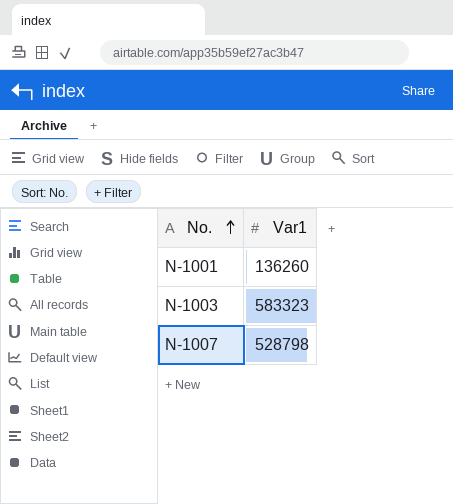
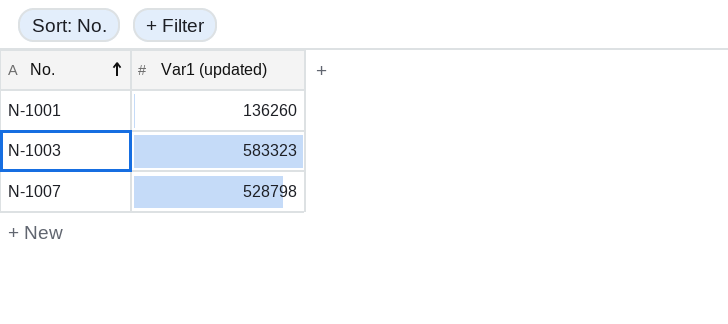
column name: Var1 -> Var1 (updated)

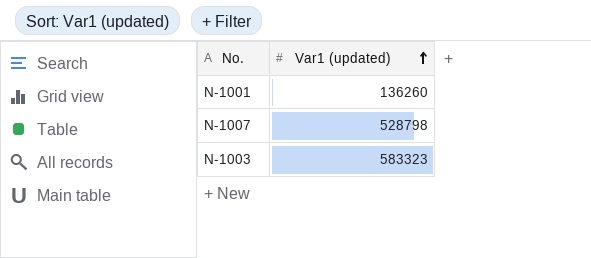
row order: No. ascending -> Var1 (updated) ascending

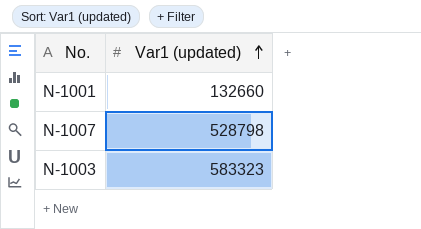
N-1001 | Var1 (updated): 136260 -> 132660

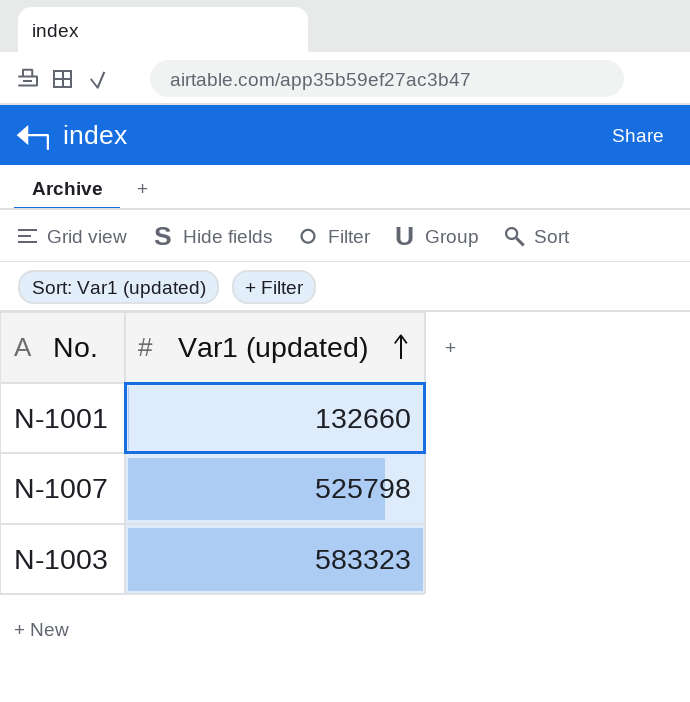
N-1007 | Var1 (updated): 528798 -> 525798

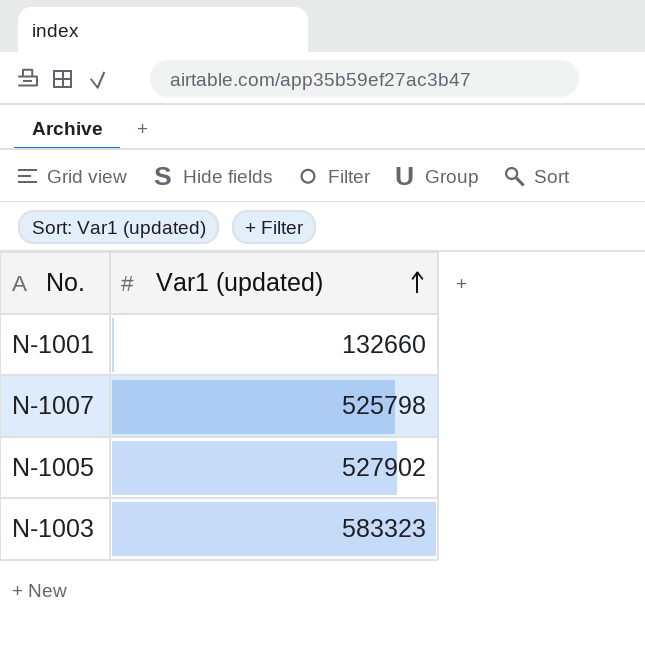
row N-1005: none -> 527902

